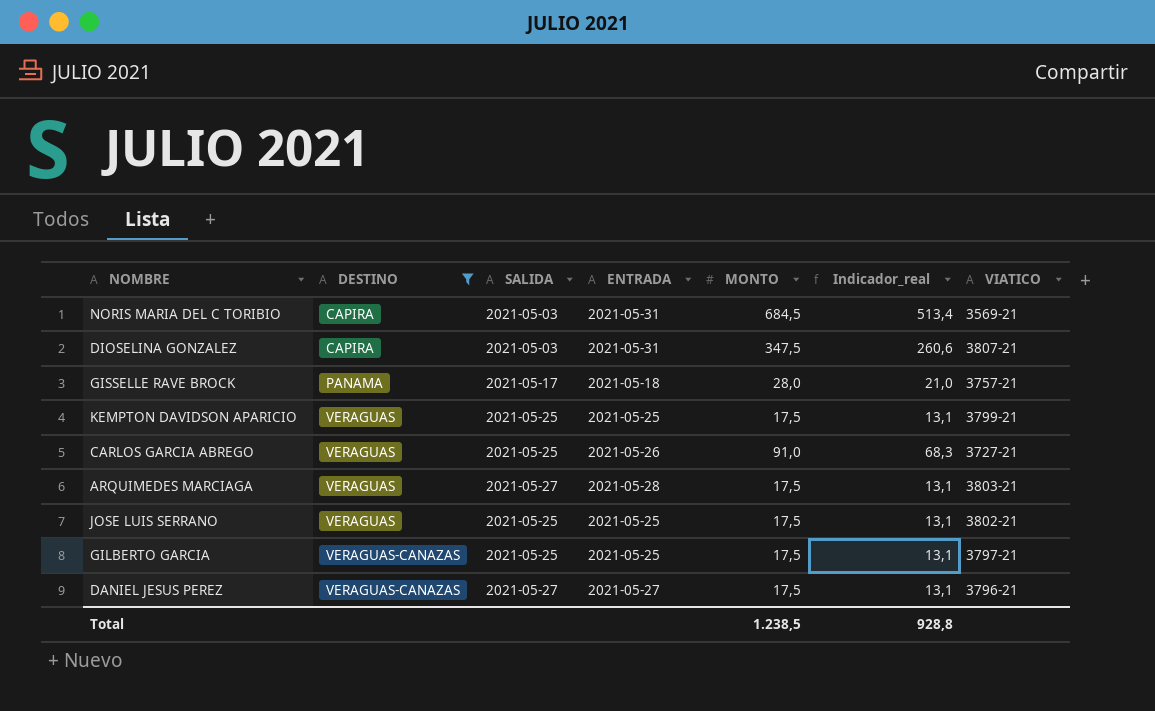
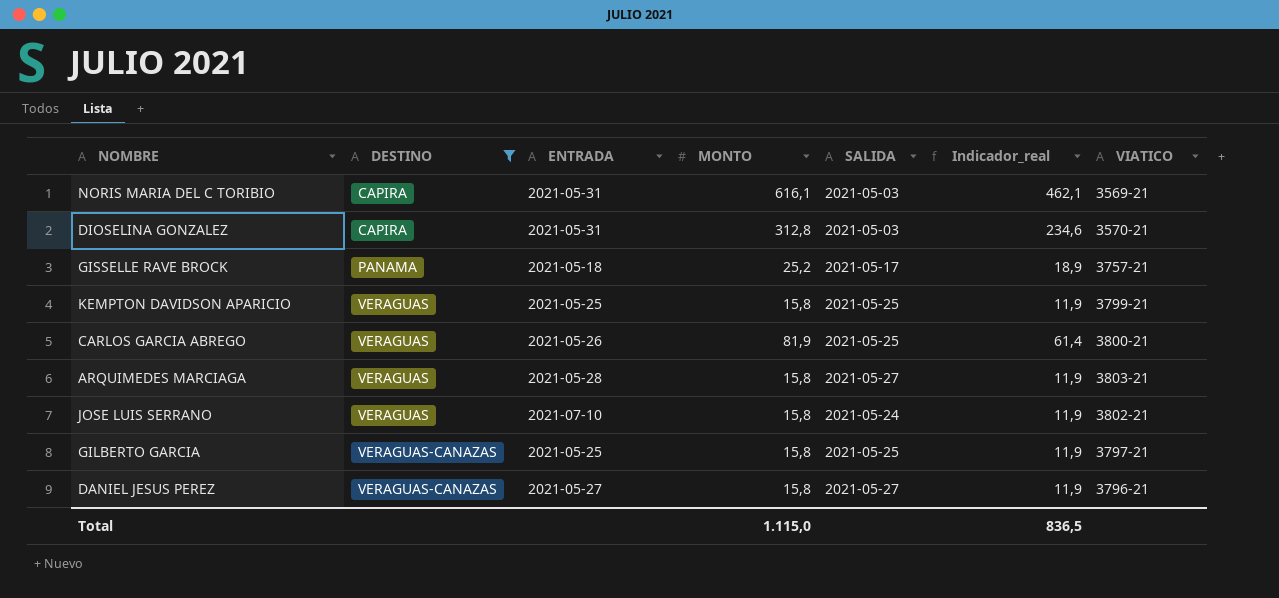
column SALIDA | position: 3 -> 5
NORIS MARIA DEL C TORIBIO | MONTO: 684,5 -> 616,1
NORIS MARIA DEL C TORIBIO | Indicador_real: 513,4 -> 462,1
DIOSELINA GONZALEZ | MONTO: 347,5 -> 312,8
DIOSELINA GONZALEZ | Indicador_real: 260,6 -> 234,6
DIOSELINA GONZALEZ | VIATICO: 3807-21 -> 3570-21
GISSELLE RAVE BROCK | MONTO: 28,0 -> 25,2
GISSELLE RAVE BROCK | Indicador_real: 21,0 -> 18,9
KEMPTON DAVIDSON APARICIO | MONTO: 17,5 -> 15,8
KEMPTON DAVIDSON APARICIO | Indicador_real: 13,1 -> 11,9
CARLOS GARCIA ABREGO | MONTO: 91,0 -> 81,9
CARLOS GARCIA ABREGO | Indicador_real: 68,3 -> 61,4
CARLOS GARCIA ABREGO | VIATICO: 3727-21 -> 3800-21
ARQUIMEDES MARCIAGA | MONTO: 17,5 -> 15,8
ARQUIMEDES MARCIAGA | Indicador_real: 13,1 -> 11,9
JOSE LUIS SERRANO | ENTRADA: 2021-05-25 -> 2021-07-10
JOSE LUIS SERRANO | MONTO: 17,5 -> 15,8
JOSE LUIS SERRANO | SALIDA: 2021-05-25 -> 2021-05-24
JOSE LUIS SERRANO | Indicador_real: 13,1 -> 11,9
GILBERTO GARCIA | MONTO: 17,5 -> 15,8
GILBERTO GARCIA | Indicador_real: 13,1 -> 11,9
DANIEL JESUS PEREZ | MONTO: 17,5 -> 15,8
DANIEL JESUS PEREZ | Indicador_real: 13,1 -> 11,9
Total | MONTO: 1.238,5 -> 1.115,0
Total | Indicador_real: 928,8 -> 836,5

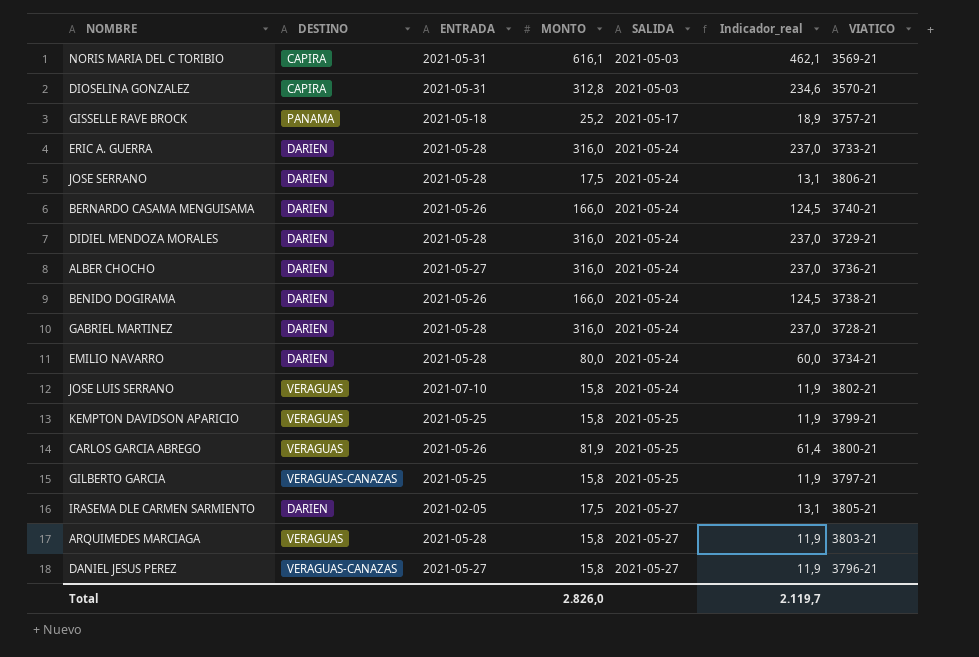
filter: DESTINO != DARIEN -> none
row order: DESTINO ascending -> SALIDA ascending
Total | MONTO: 1.115,0 -> 2.826,0
Total | Indicador_real: 836,5 -> 2.119,7

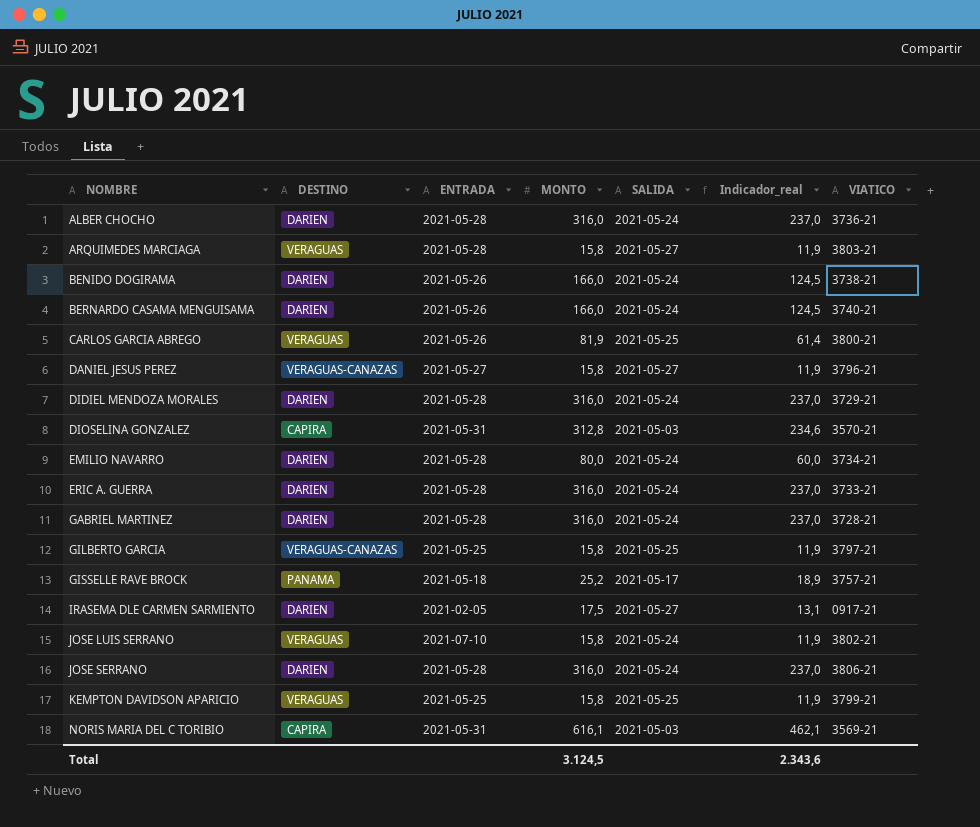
row order: SALIDA ascending -> NOMBRE ascending
ALBER CHOCHO | ENTRADA: 2021-05-27 -> 2021-05-28
IRASEMA DLE CARMEN SARMIENTO | VIATICO: 3805-21 -> 0917-21
JOSE SERRANO | MONTO: 17,5 -> 316,0
JOSE SERRANO | Indicador_real: 13,1 -> 237,0
Total | MONTO: 2.826,0 -> 3.124,5
Total | Indicador_real: 2.119,7 -> 2.343,6

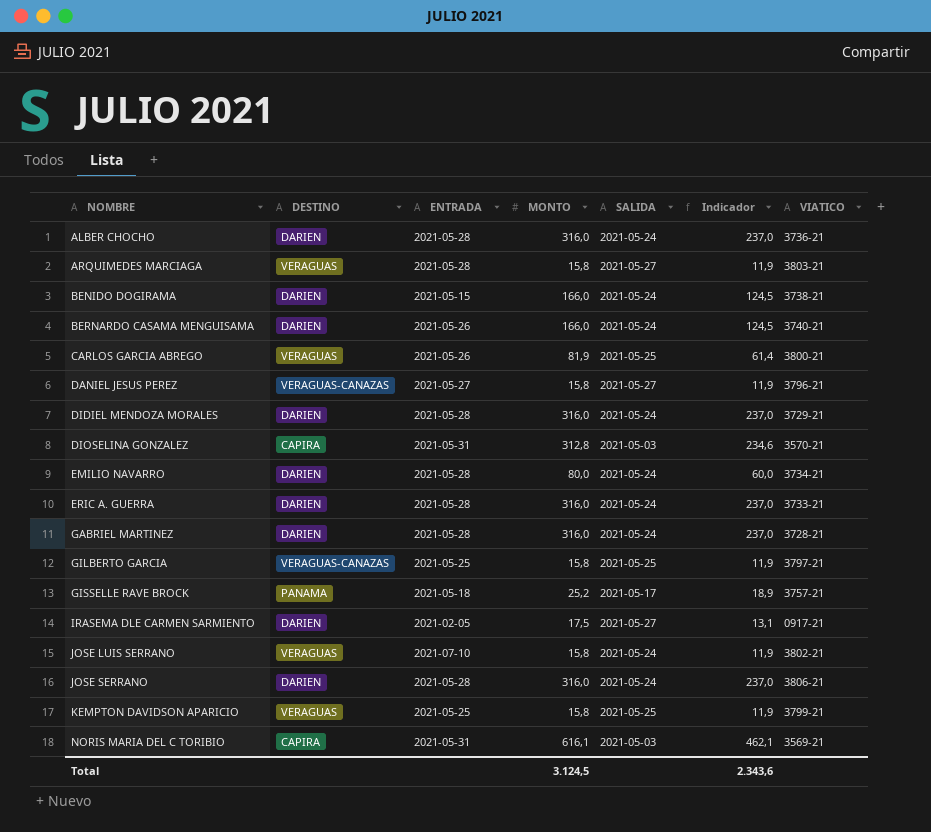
column name: Indicador_real -> Indicador
BENIDO DOGIRAMA | ENTRADA: 2021-05-26 -> 2021-05-15

